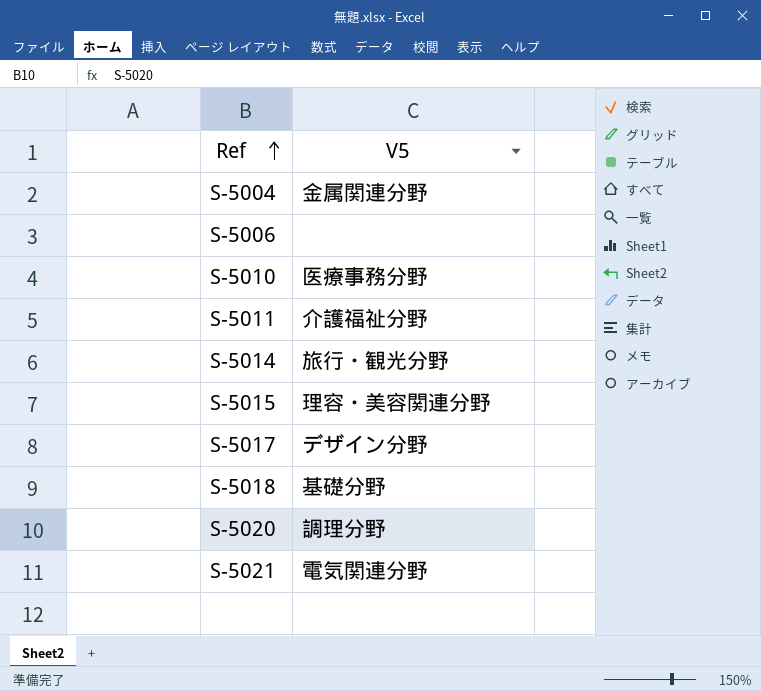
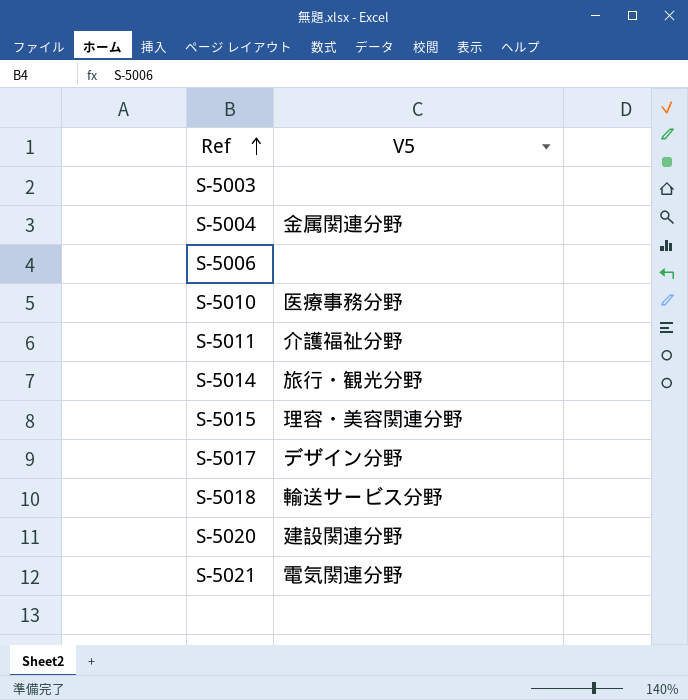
row S-5003: none -> none
S-5018 | V5: 基礎分野 -> 輸送サービス分野
S-5020 | V5: 調理分野 -> 建設関連分野

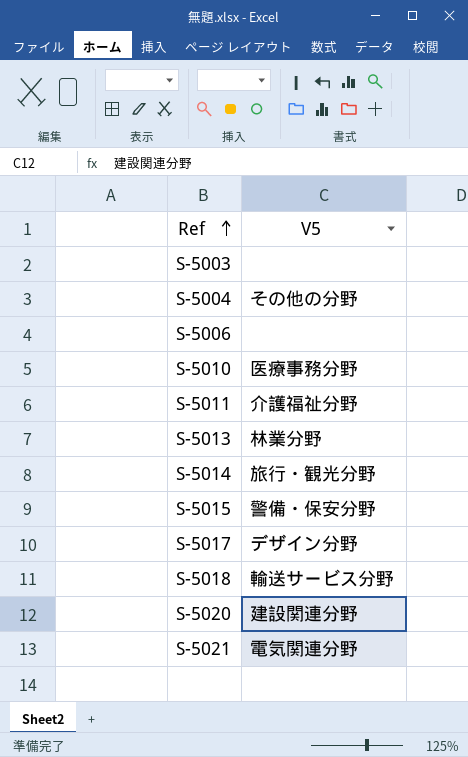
S-5004 | V5: 金属関連分野 -> その他の分野
row S-5013: none -> 林業分野
S-5015 | V5: 理容・美容関連分野 -> 警備・保安分野

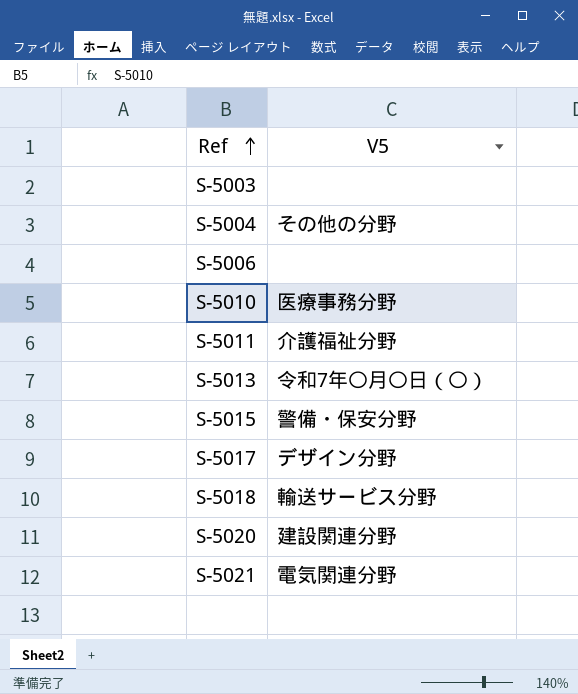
row S-5014: 旅行・観光分野 -> none
S-5013 | V5: 林業分野 -> 令和7年〇月〇日（〇）

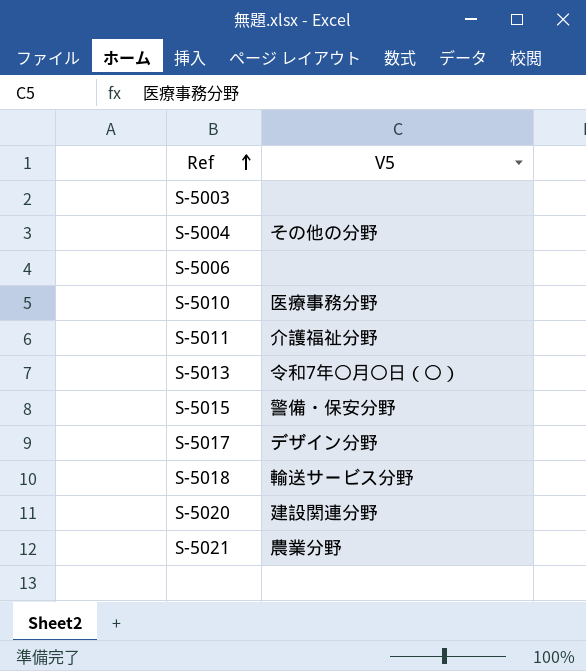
S-5021 | V5: 電気関連分野 -> 農業分野

